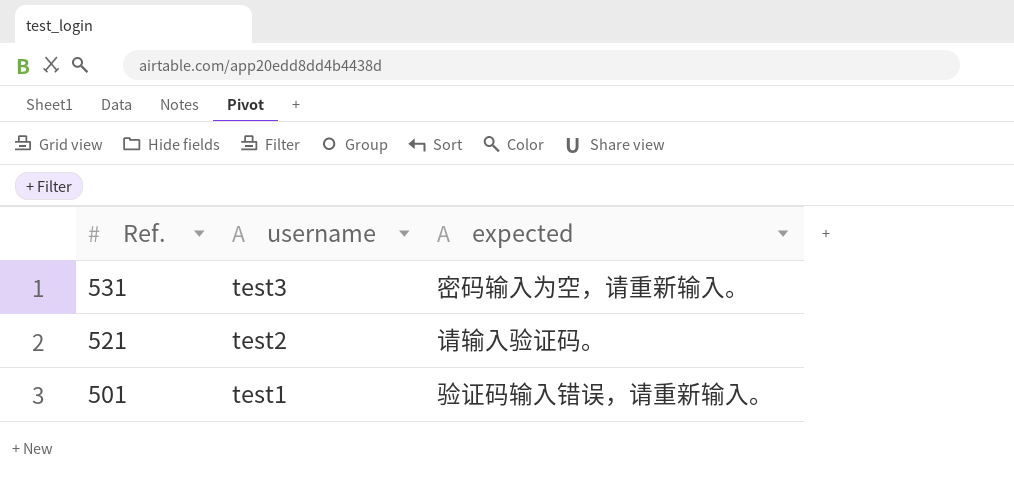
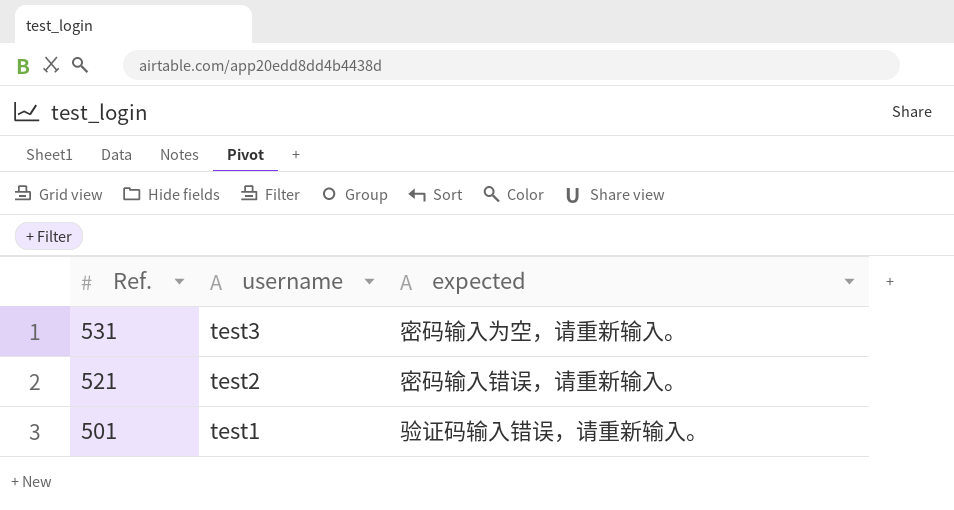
521 | expected: 请输入验证码。 -> 密码输入错误，请重新输入。

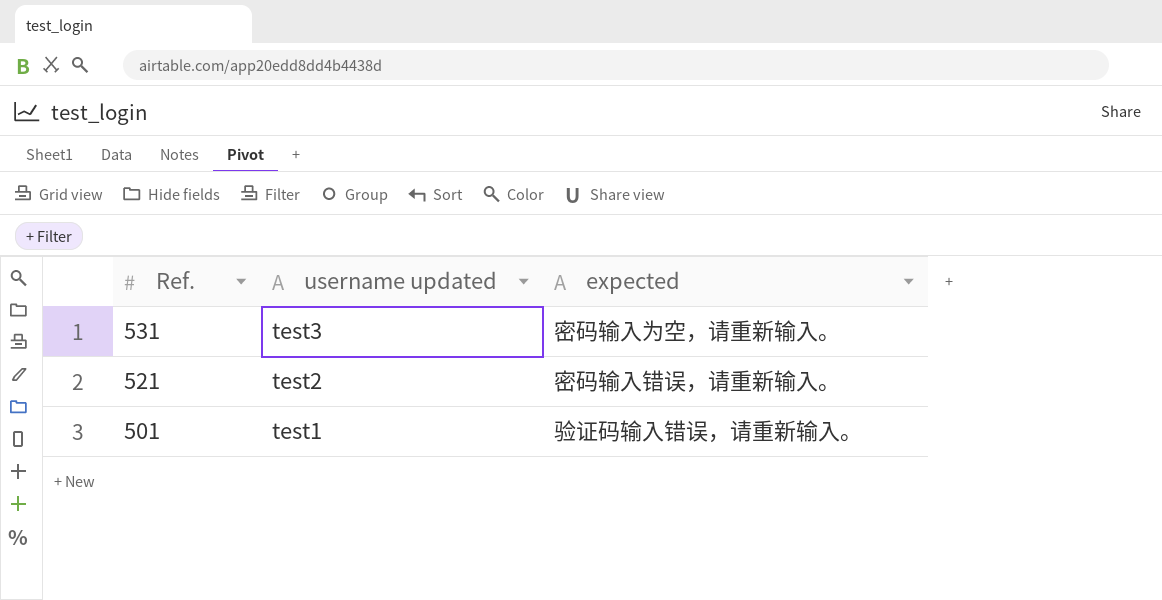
column name: username -> username updated

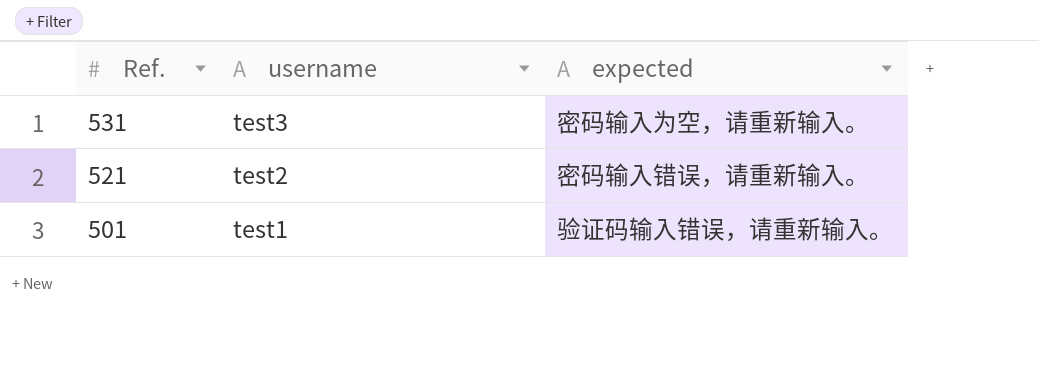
column name: username updated -> username

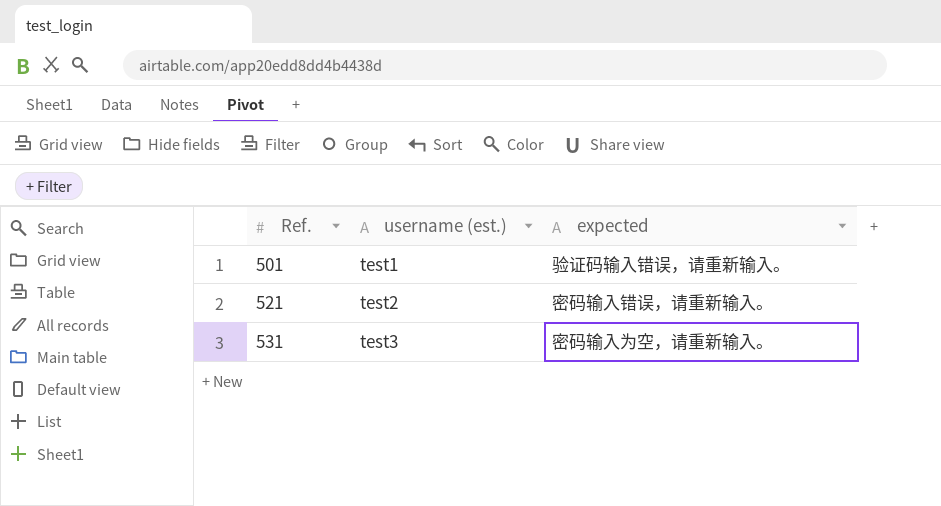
row order: Ref. descending -> Ref. ascending
column name: username -> username (est.)

